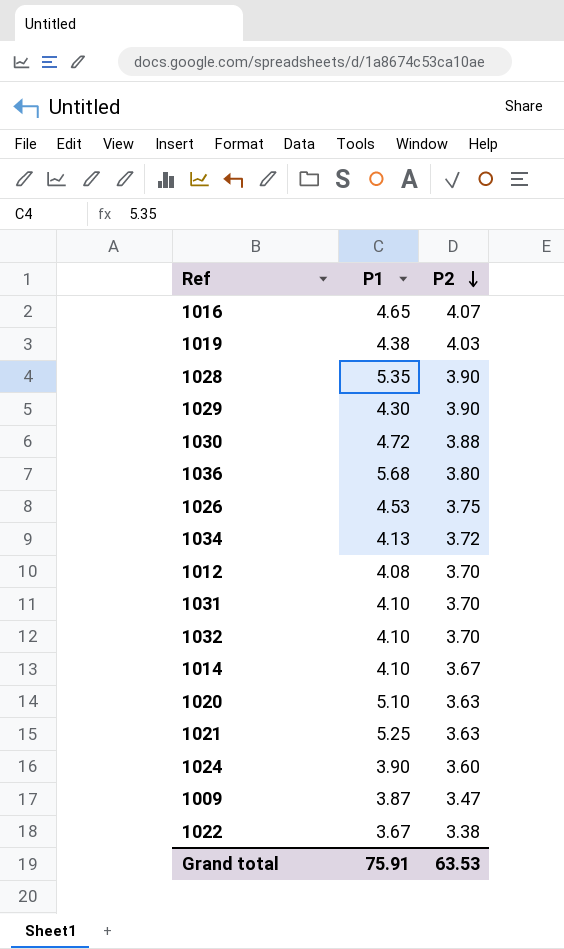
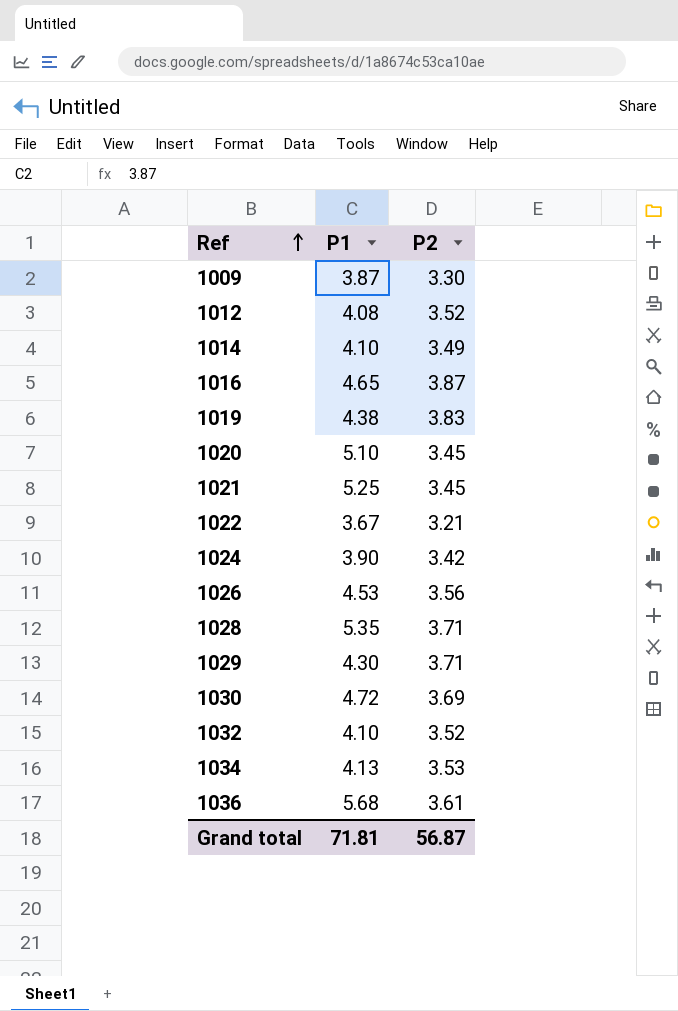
row order: P2 descending -> Ref ascending
row 1031: 4.10 | 3.70 -> none
1009 | P2: 3.47 -> 3.30
1012 | P2: 3.70 -> 3.52
1014 | P2: 3.67 -> 3.49
1016 | P2: 4.07 -> 3.87
1019 | P2: 4.03 -> 3.83
1020 | P2: 3.63 -> 3.45
1021 | P2: 3.63 -> 3.45
1022 | P2: 3.38 -> 3.21
1024 | P2: 3.60 -> 3.42
1026 | P2: 3.75 -> 3.56
1028 | P2: 3.90 -> 3.71
1029 | P2: 3.90 -> 3.71
1030 | P2: 3.88 -> 3.69
1032 | P2: 3.70 -> 3.52
1034 | P2: 3.72 -> 3.53
1036 | P2: 3.80 -> 3.61
Grand total | P1: 75.91 -> 71.81
Grand total | P2: 63.53 -> 56.87

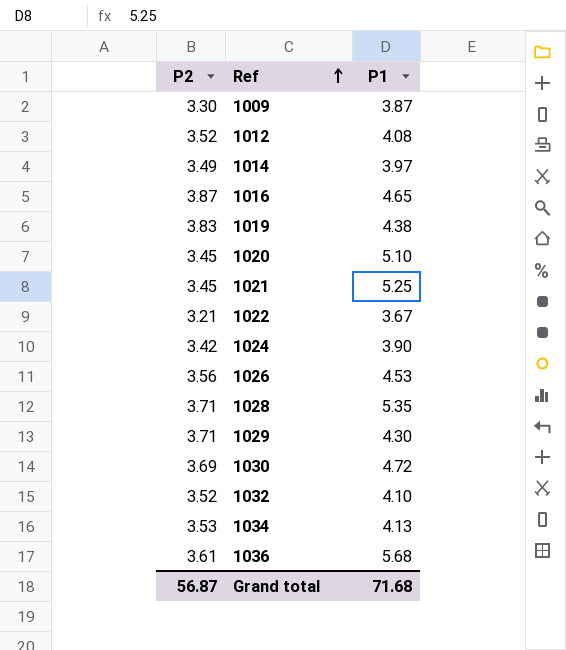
column P2 | position: 3 -> 1
1014 | P1: 4.10 -> 3.97
Grand total | P1: 71.81 -> 71.68

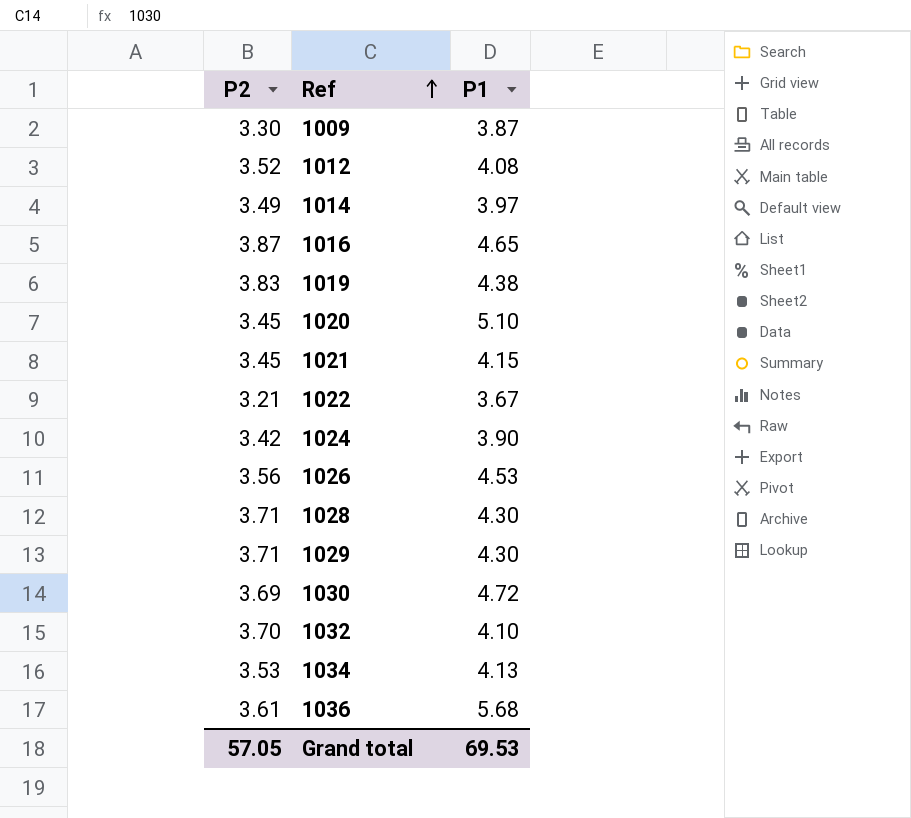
1021 | P1: 5.25 -> 4.15
1028 | P1: 5.35 -> 4.30
1032 | P2: 3.52 -> 3.70
Grand total | P2: 56.87 -> 57.05
Grand total | P1: 71.68 -> 69.53

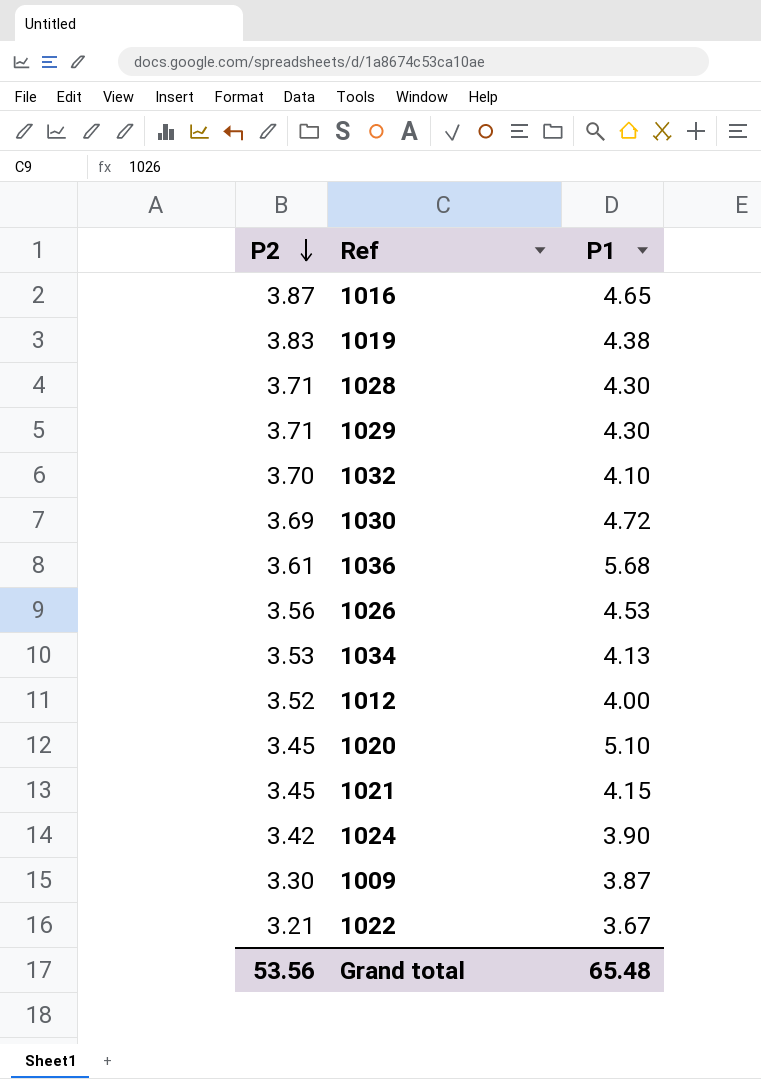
row order: Ref ascending -> P2 descending
row 1014: 3.49 | 3.97 -> none
1012 | P1: 4.08 -> 4.00
Grand total | P2: 57.05 -> 53.56
Grand total | P1: 69.53 -> 65.48

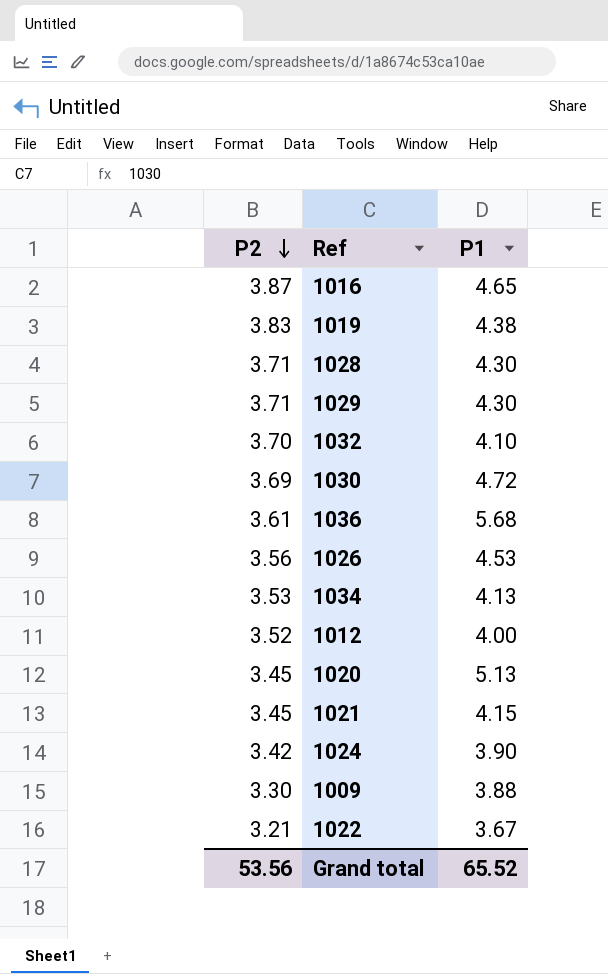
1020 | P1: 5.10 -> 5.13
1009 | P1: 3.87 -> 3.88
Grand total | P1: 65.48 -> 65.52

